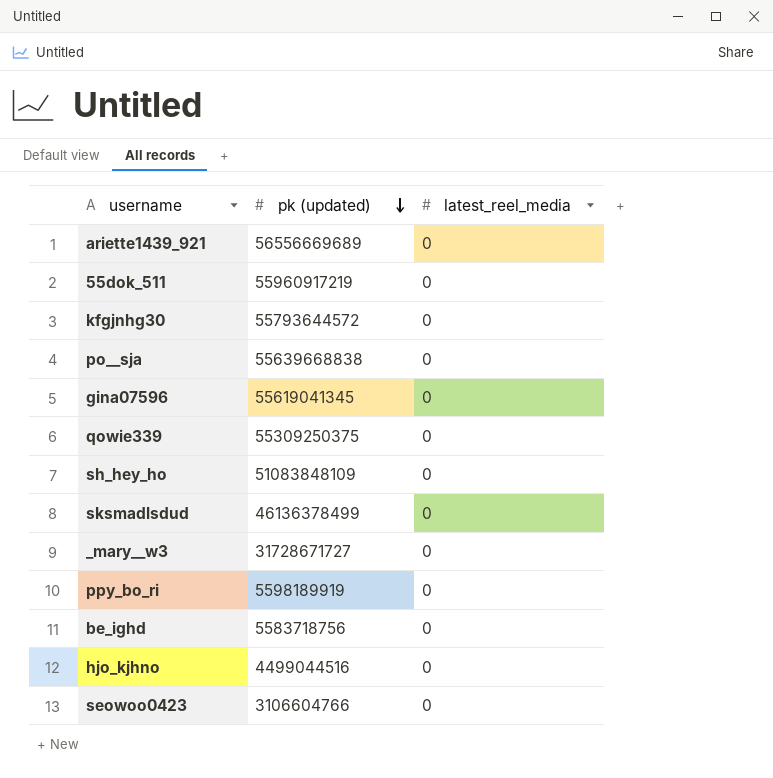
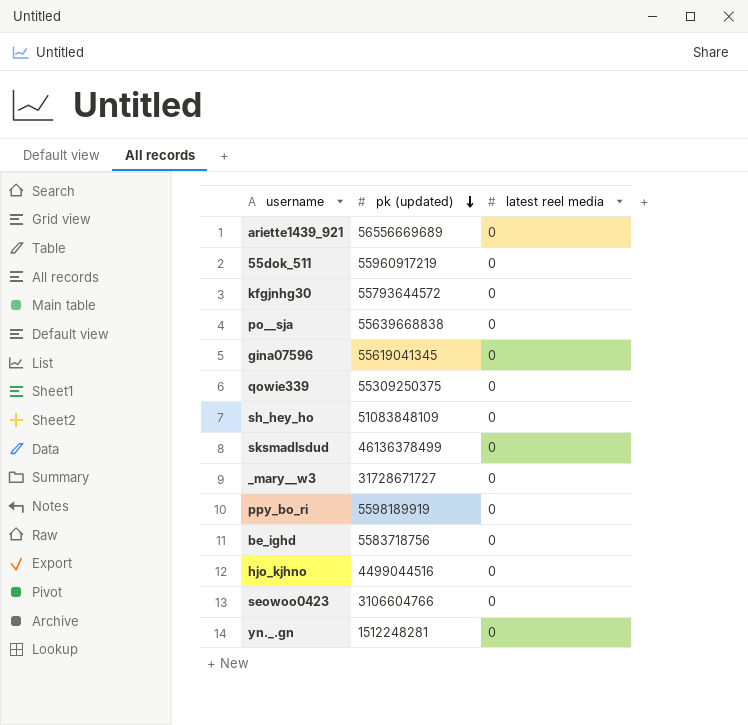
column name: latest_reel_media -> latest reel media
row yn._.gn: none -> 1512248281 | 0

